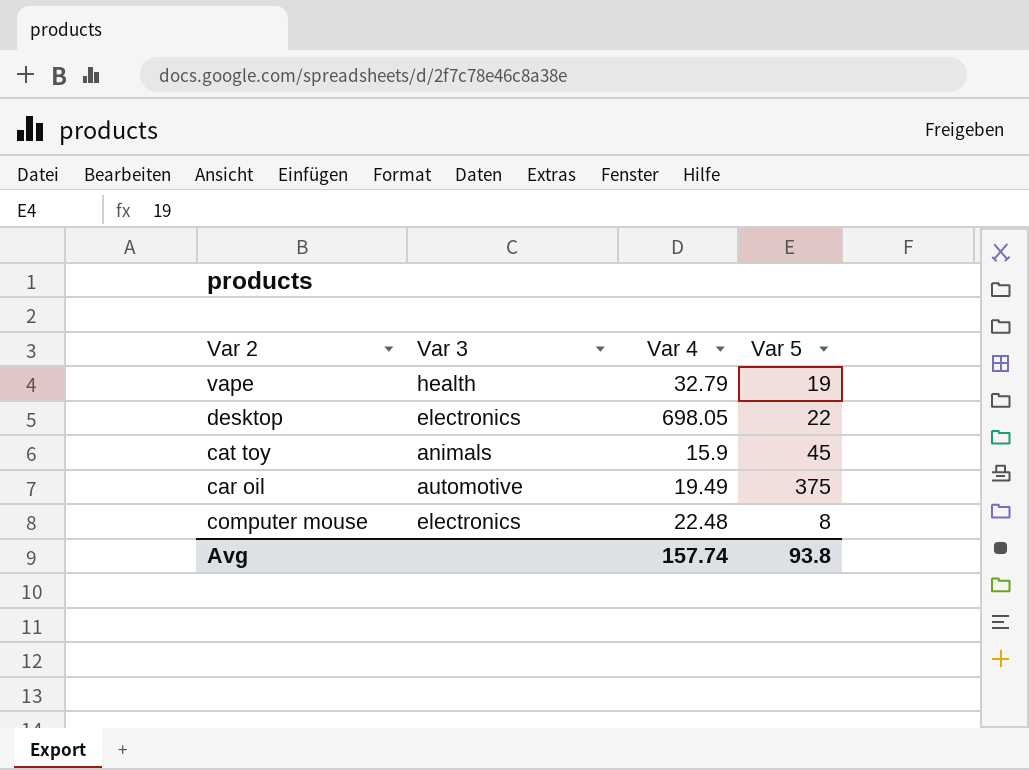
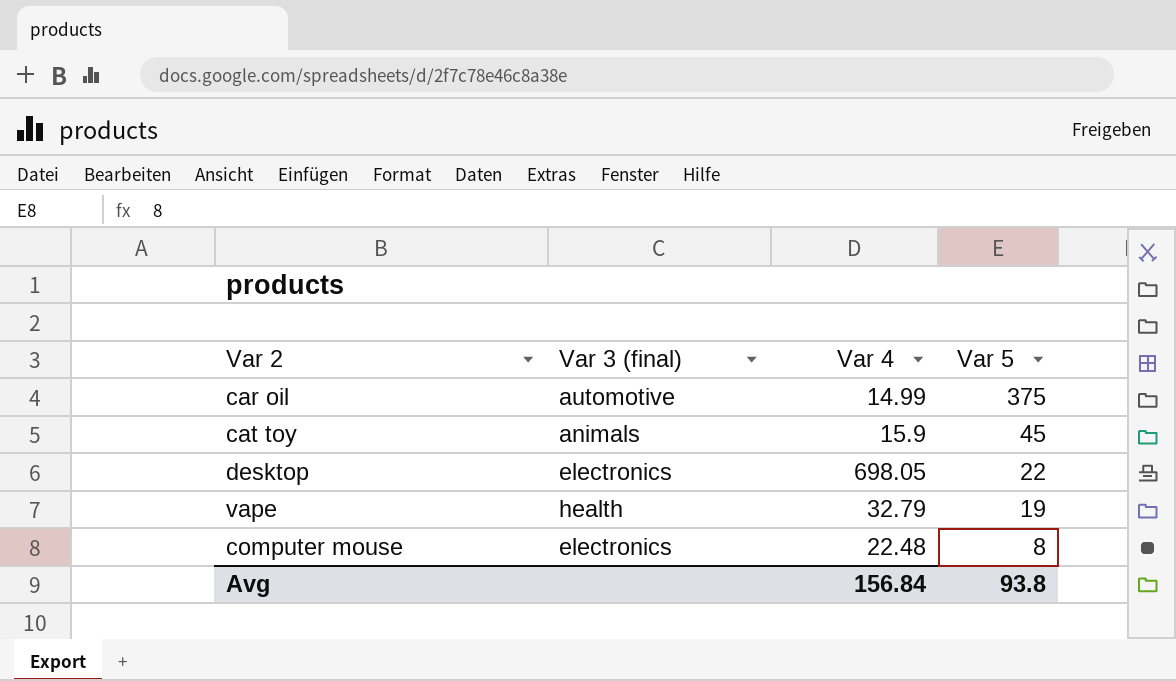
row order: none -> Var 5 descending
column name: Var 3 -> Var 3 (final)
car oil | Var 4: 19.49 -> 14.99
Avg | Var 4: 157.74 -> 156.84

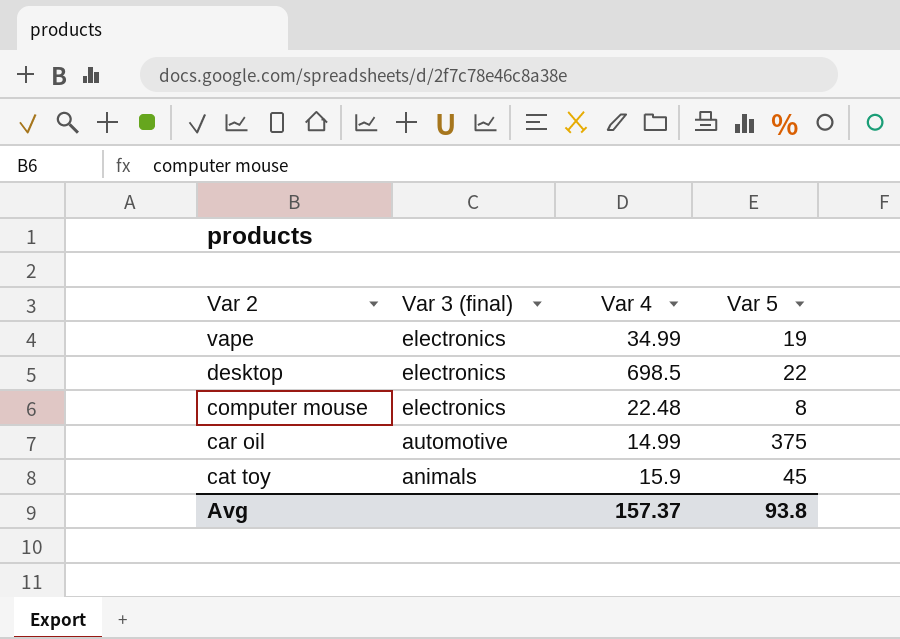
row order: Var 5 descending -> Var 3 (final) descending
vape | Var 3 (final): health -> electronics
vape | Var 4: 32.79 -> 34.99
desktop | Var 4: 698.05 -> 698.5
Avg | Var 4: 156.84 -> 157.37

